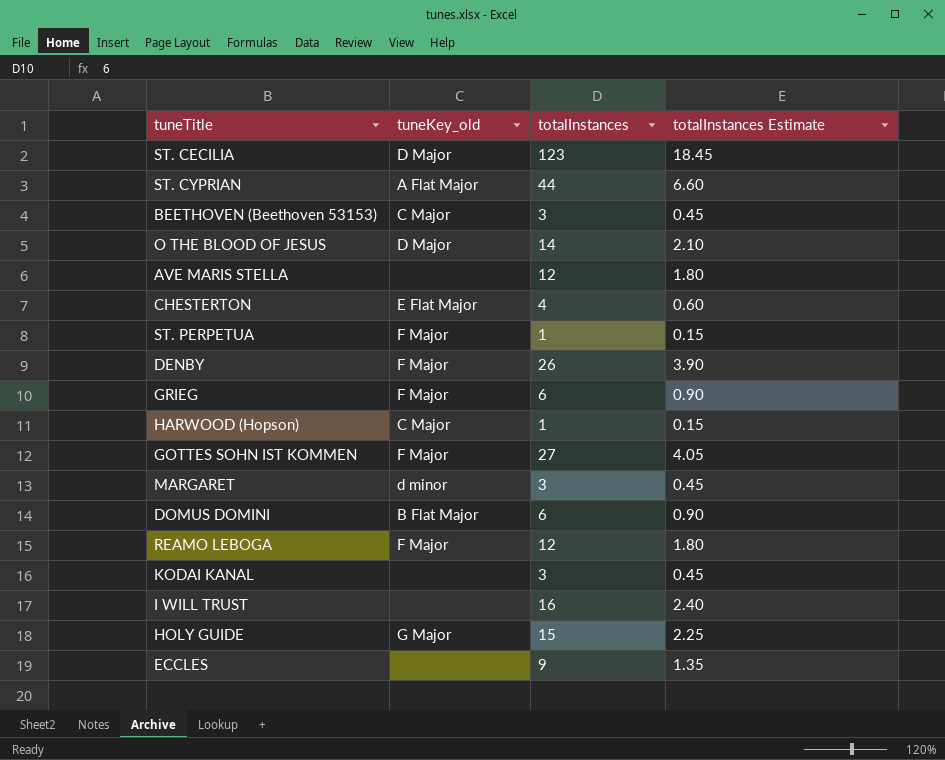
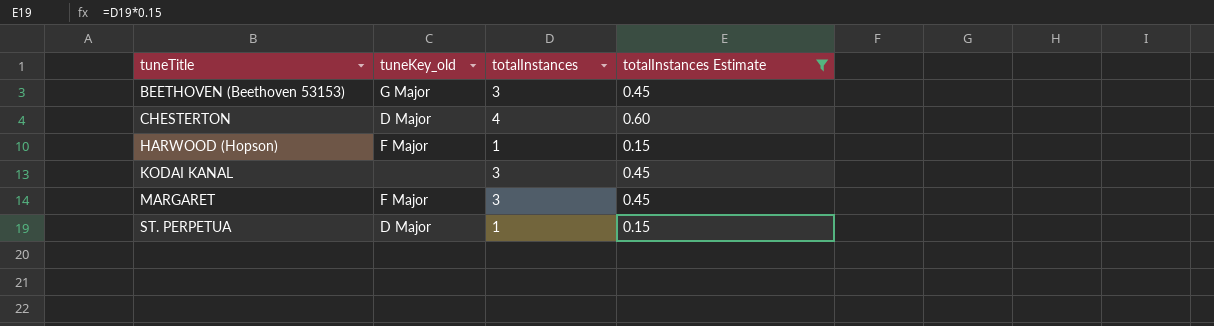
filter: none -> totalInstances Estimate <= 0.60
row order: none -> tuneTitle ascending
BEETHOVEN (Beethoven 53153) | tuneKey_old: C Major -> G Major
CHESTERTON | tuneKey_old: E Flat Major -> D Major
HARWOOD (Hopson) | tuneKey_old: C Major -> F Major
MARGARET | tuneKey_old: d minor -> F Major
ST. PERPETUA | tuneKey_old: F Major -> D Major

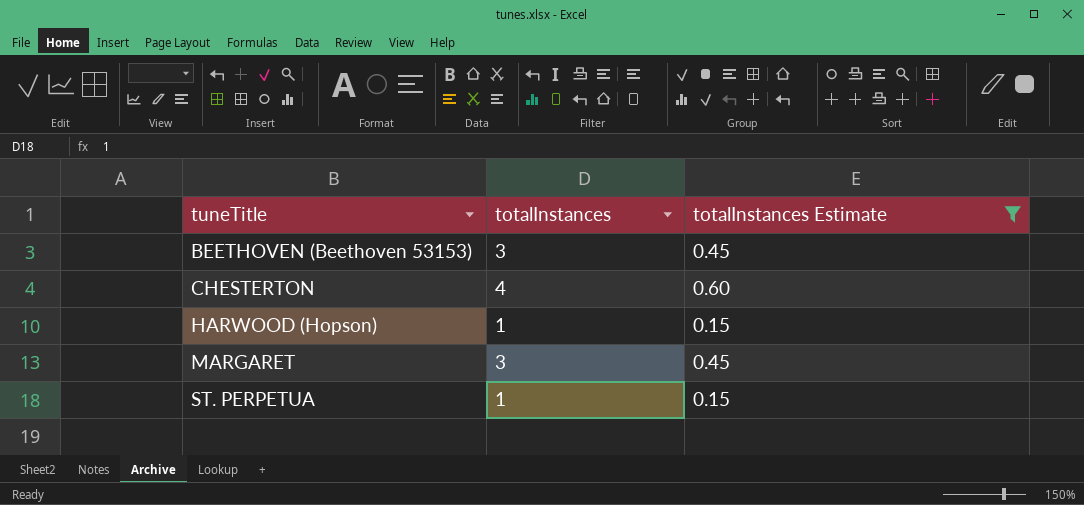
column tuneKey_old | position: 2 -> none
row KODAI KANAL: none | 3 | 0.45 -> none

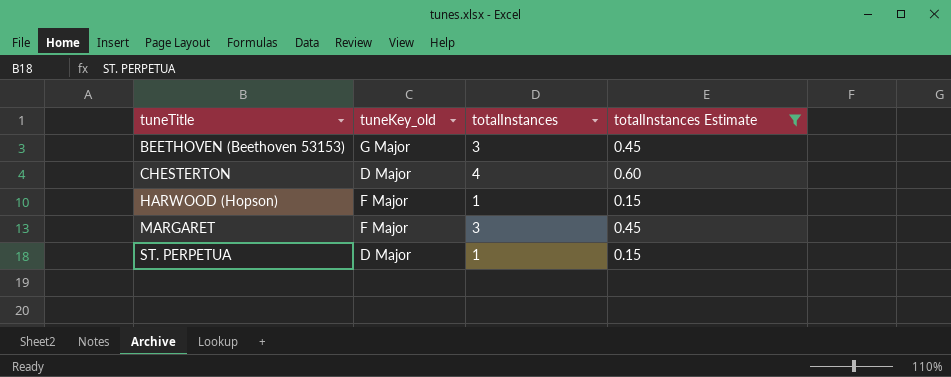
column tuneKey_old | position: none -> 2

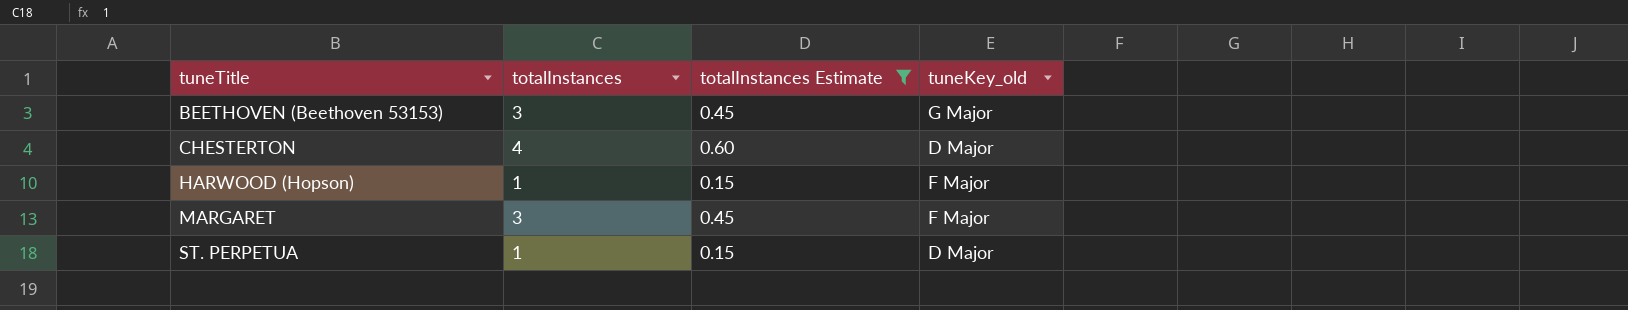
column tuneKey_old | position: 2 -> 4

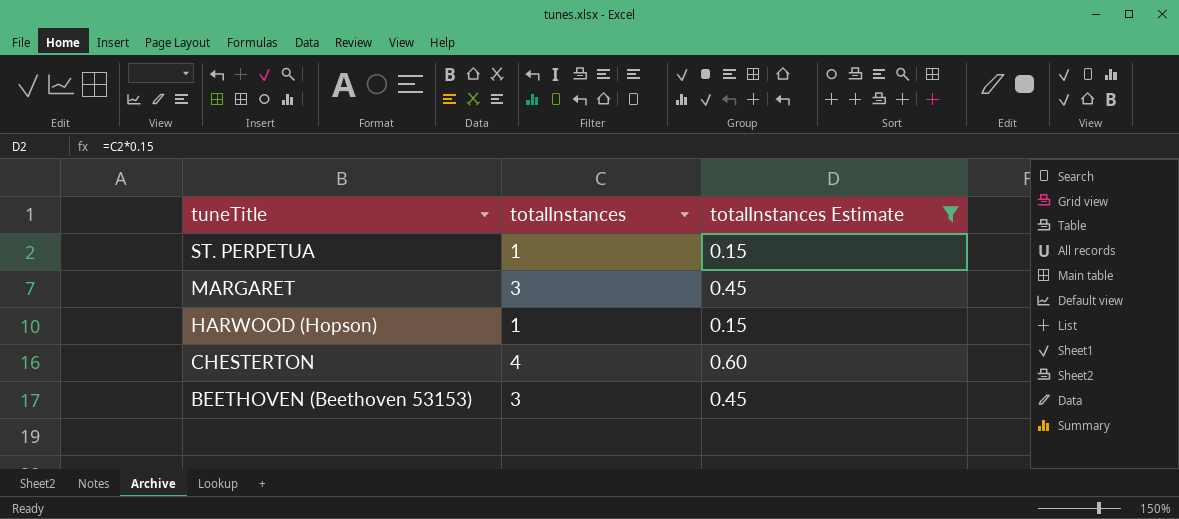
row order: tuneTitle ascending -> tuneTitle descending
column tuneKey_old | position: 4 -> none

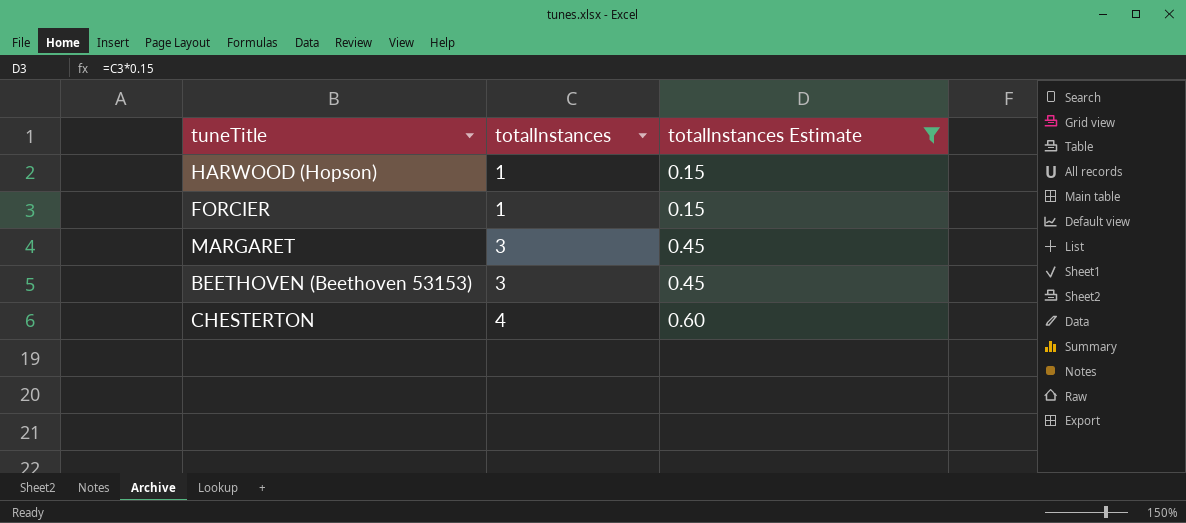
row order: tuneTitle descending -> totalInstances ascending
row ST. PERPETUA: 1 | 0.15 -> none
row FORCIER: none -> 1 | 0.15

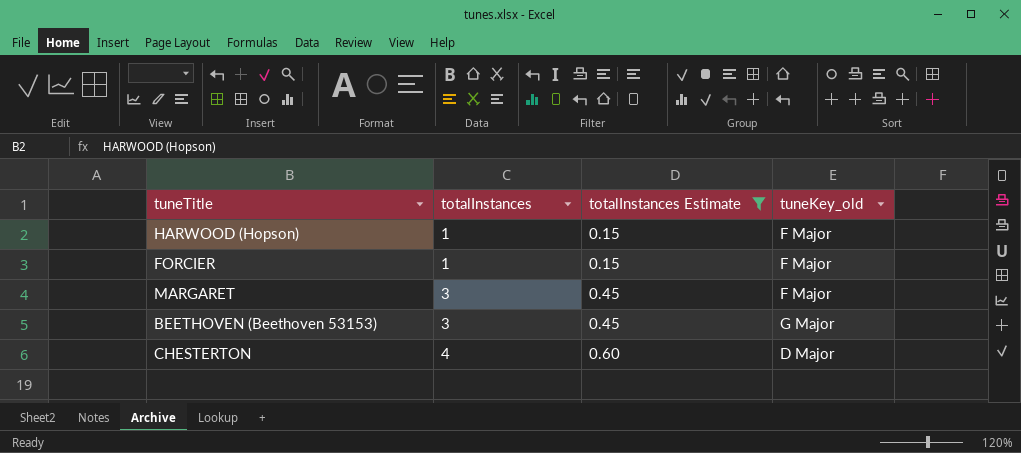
column tuneKey_old | position: none -> 4

